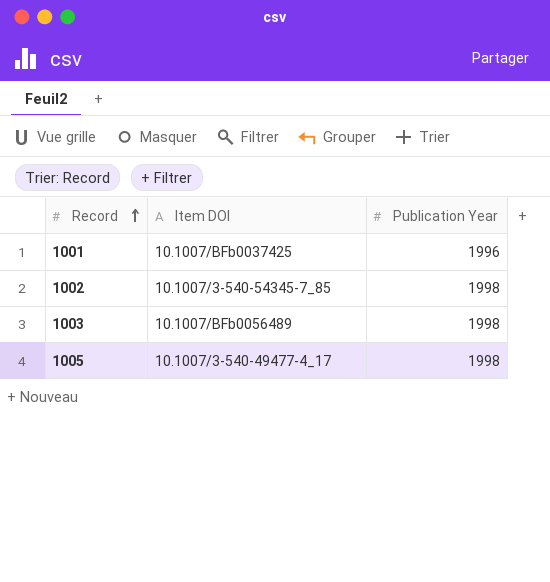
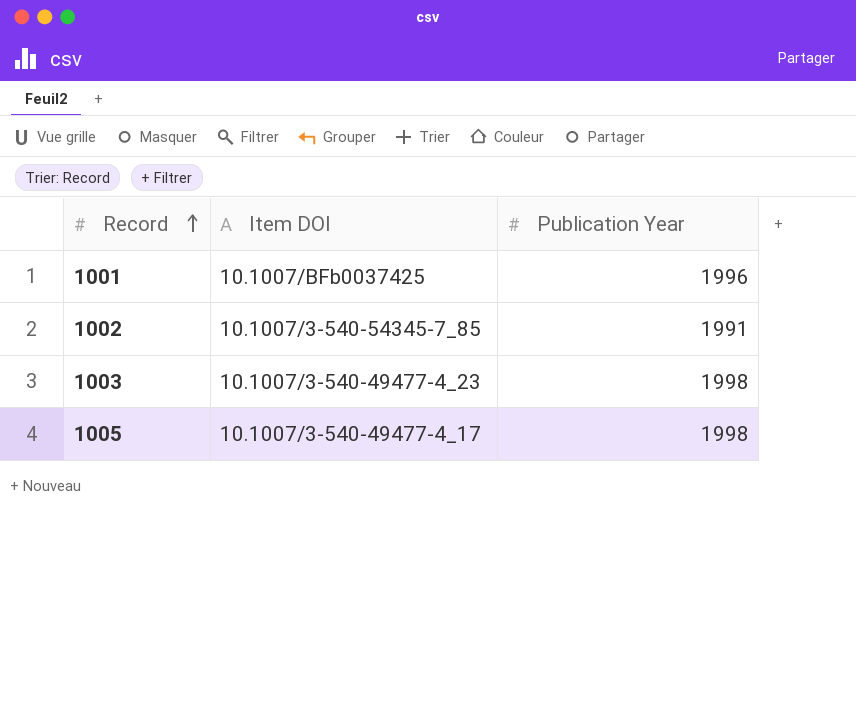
1002 | Publication Year: 1998 -> 1991
1003 | Item DOI: 10.1007/BFb0056489 -> 10.1007/3-540-49477-4_23

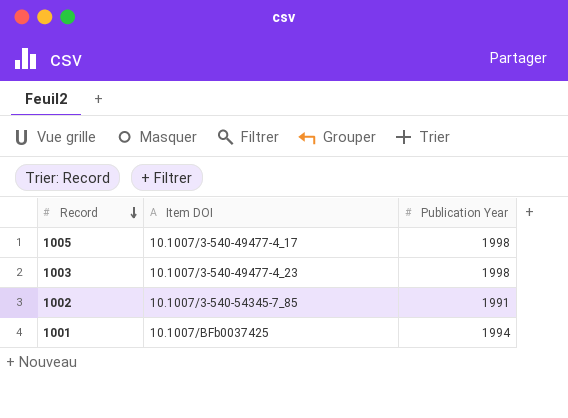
row order: Record ascending -> Record descending
1001 | Publication Year: 1996 -> 1994

